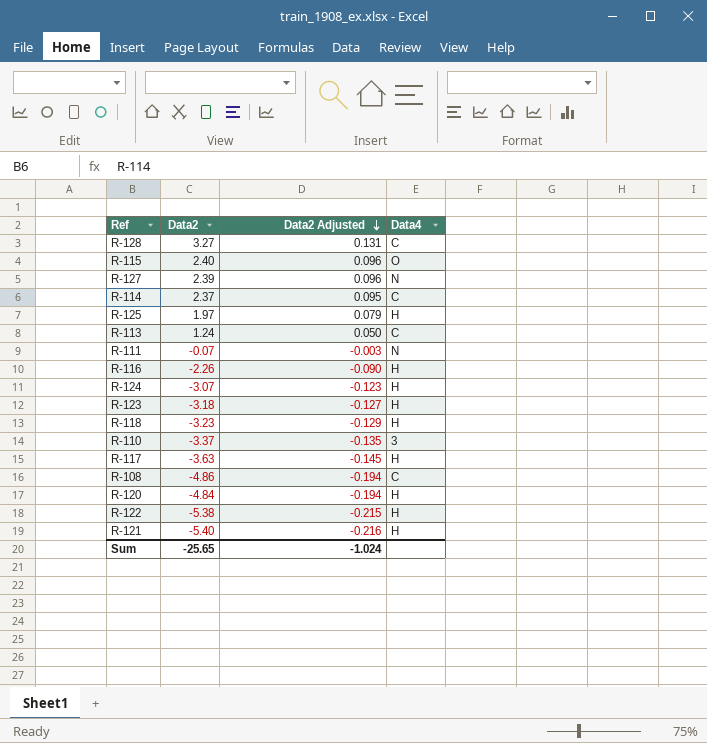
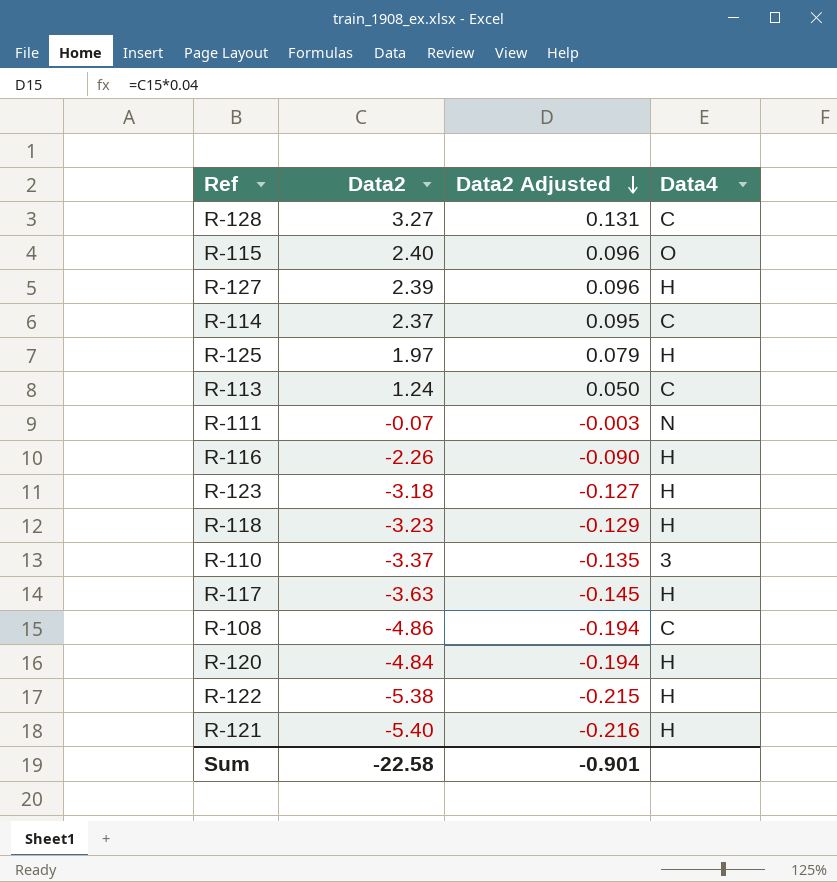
row R-124: -3.07 | -0.123 | H -> none
R-127 | Data4: N -> H
Sum | Data2: -25.65 -> -22.58
Sum | Data2 Adjusted: -1.024 -> -0.901

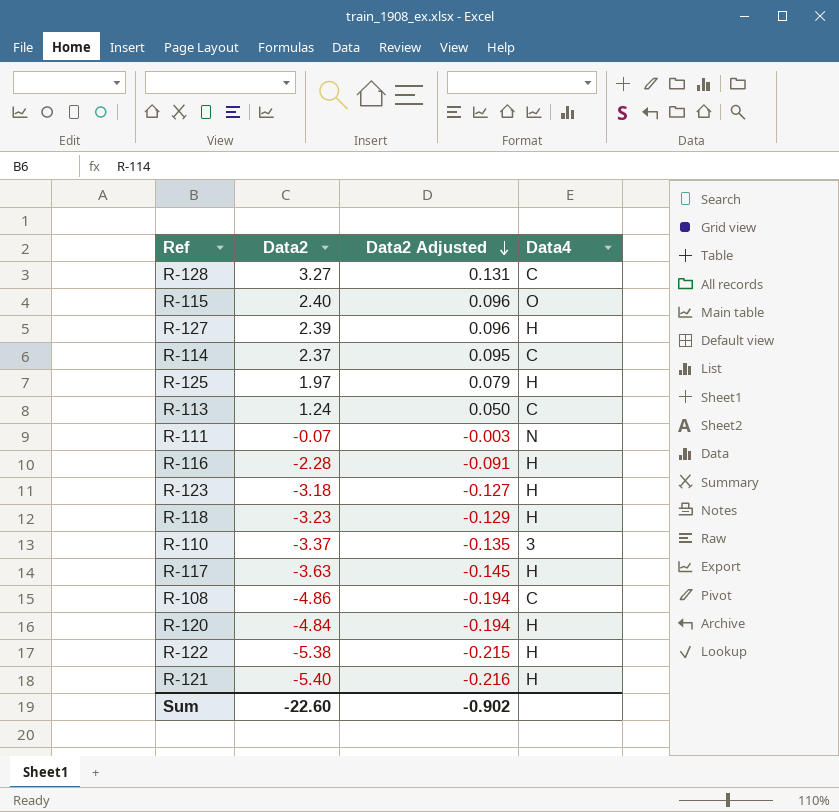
R-116 | Data2: -2.26 -> -2.28
R-116 | Data2 Adjusted: -0.090 -> -0.091
Sum | Data2: -22.58 -> -22.60
Sum | Data2 Adjusted: -0.901 -> -0.902

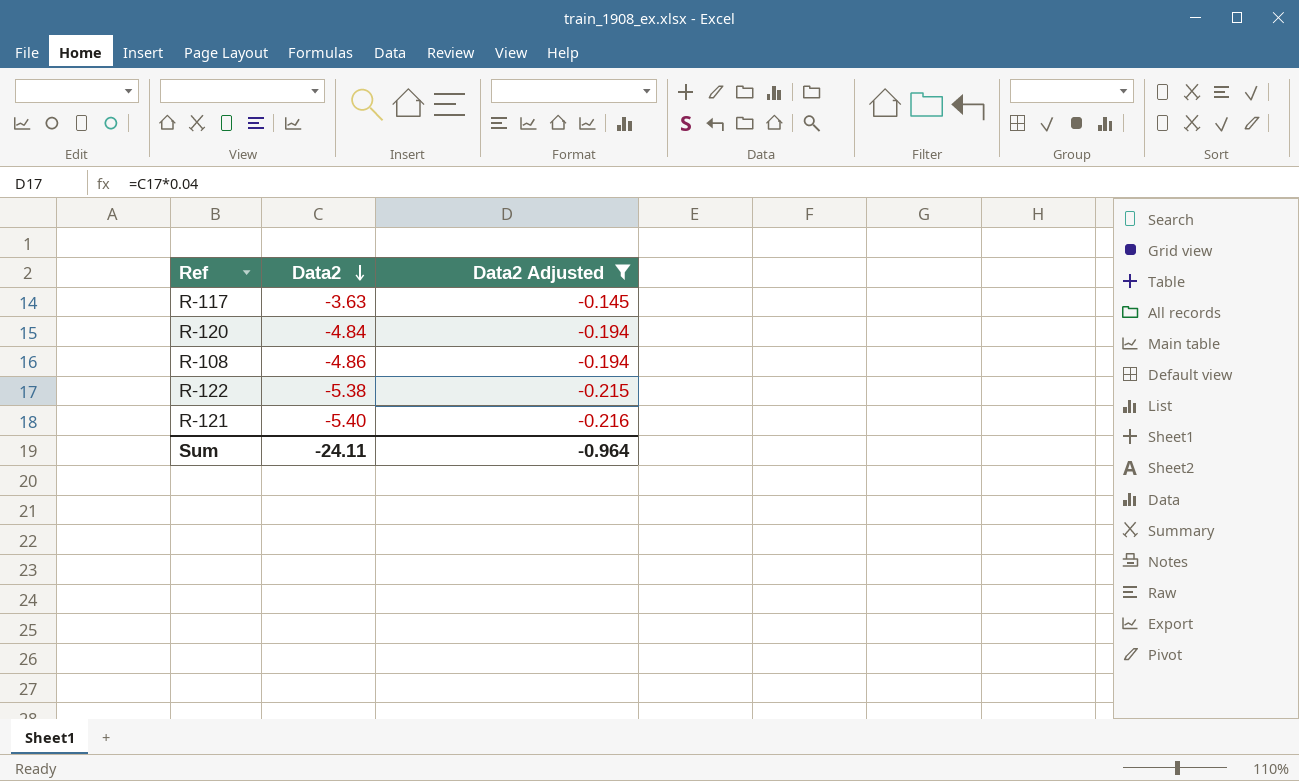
filter: none -> Data2 Adjusted <= -0.145
row order: Data2 Adjusted descending -> Data2 descending
column Data4 | position: 4 -> none
Sum | Data2: -22.60 -> -24.11
Sum | Data2 Adjusted: -0.902 -> -0.964

